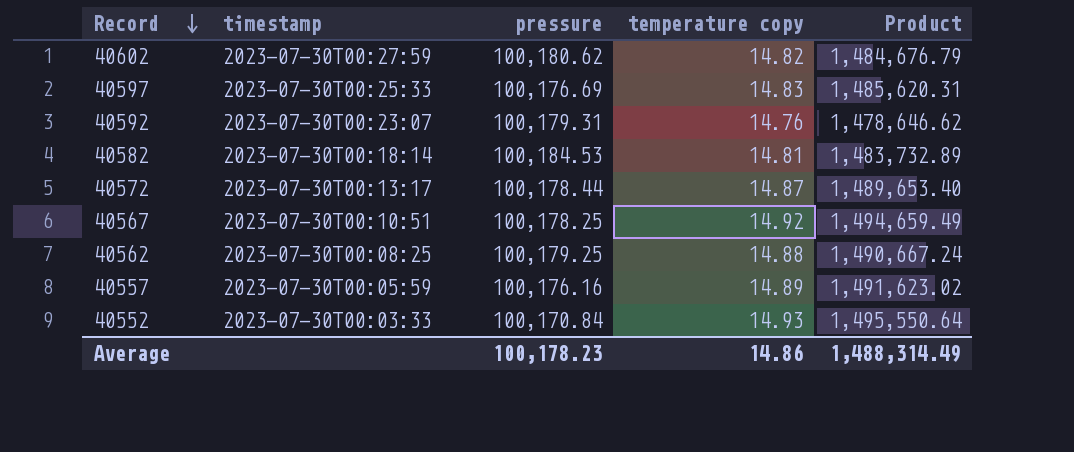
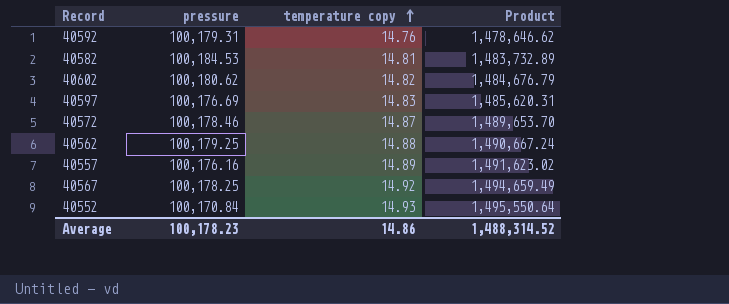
row order: Record descending -> temperature copy ascending
column timestamp | position: 2 -> none
40572 | pressure: 100,178.44 -> 100,178.46
40572 | Product: 1,489,653.40 -> 1,489,653.70
Average | Product: 1,488,314.49 -> 1,488,314.52

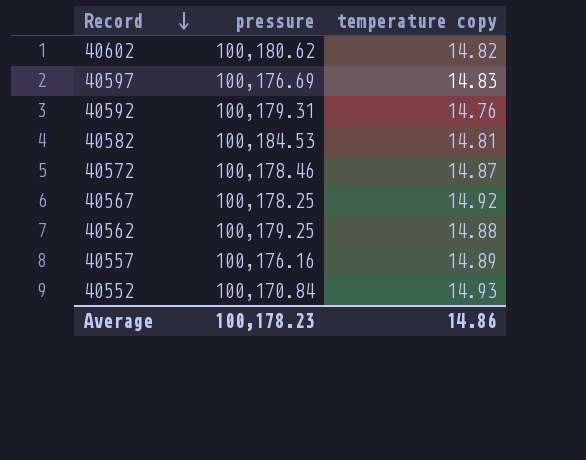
row order: temperature copy ascending -> Record descending
column Product | formula: [pressure] * [temperature copy] -> none

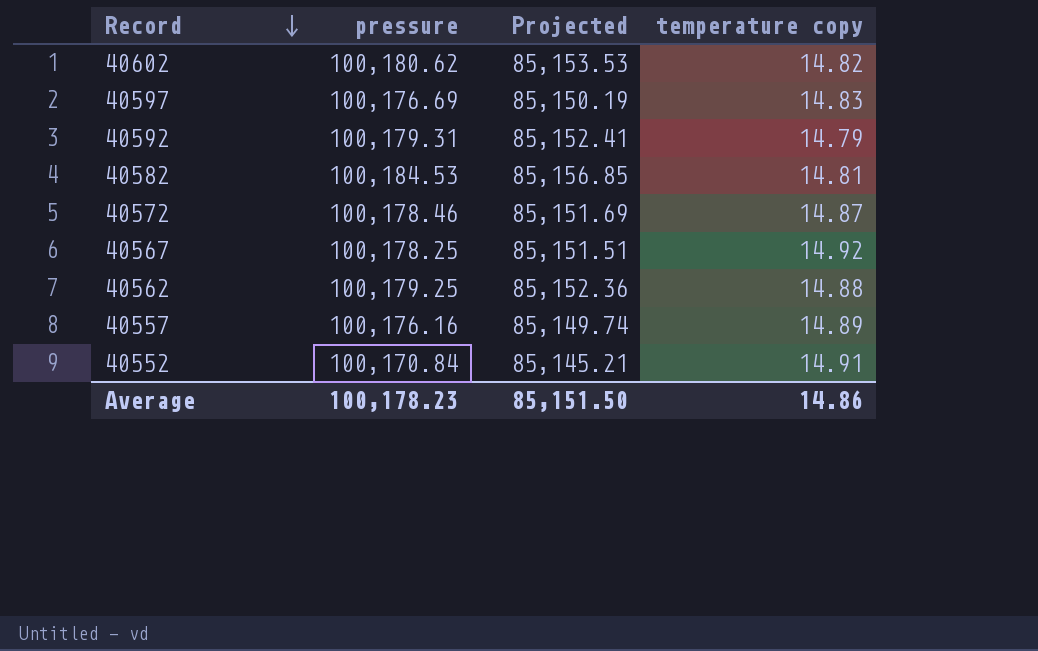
column Projected | formula: none -> [pressure] * 0.85
40592 | temperature copy: 14.76 -> 14.79
40552 | temperature copy: 14.93 -> 14.91

